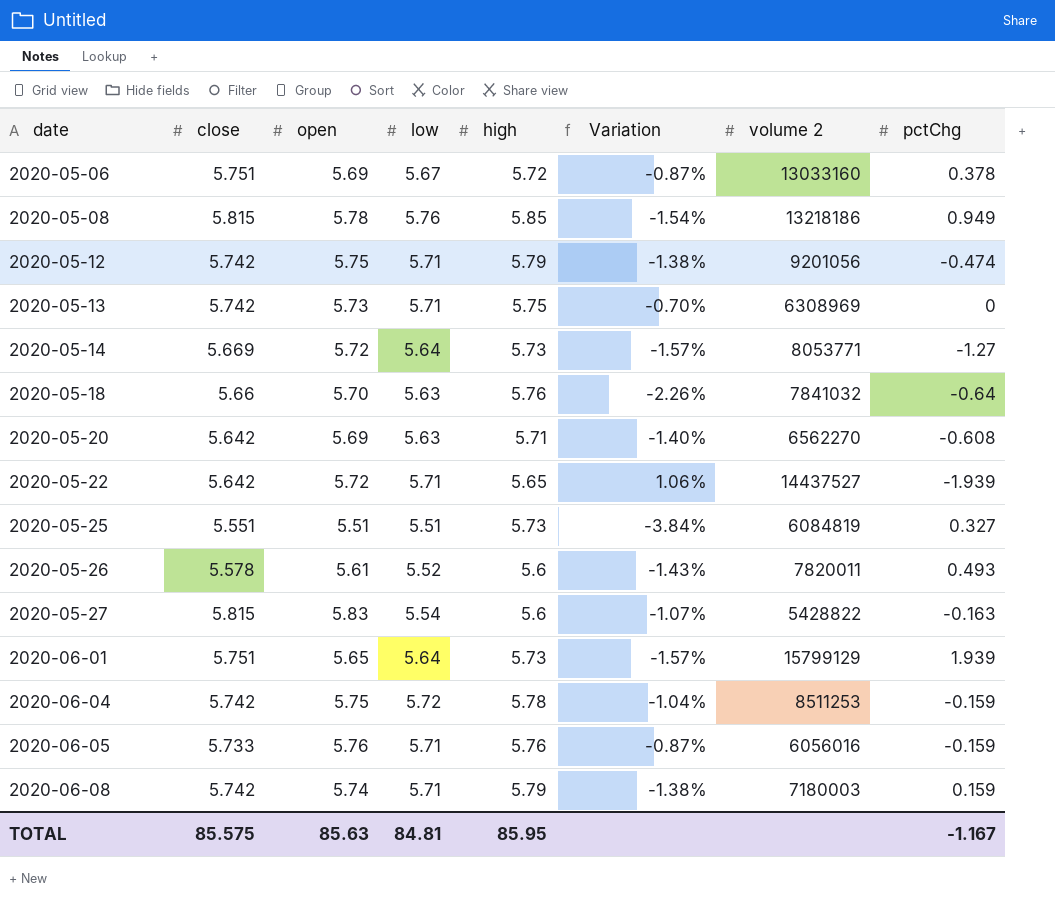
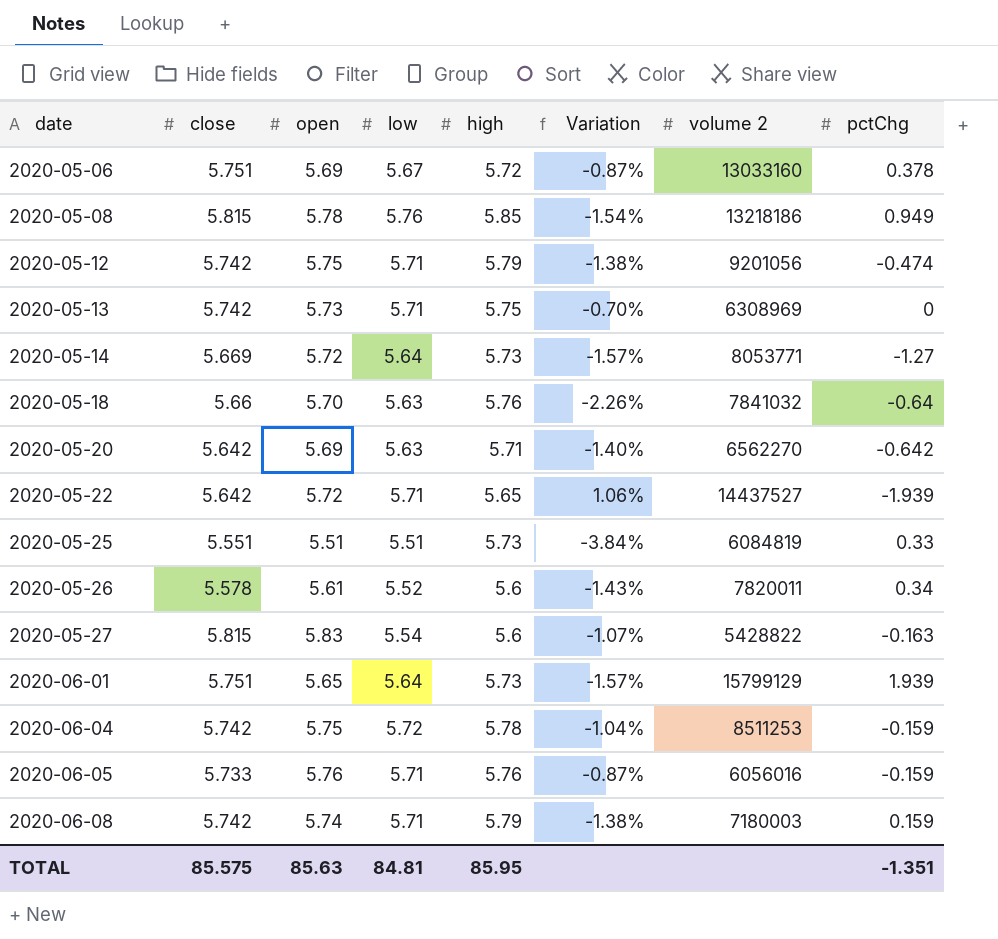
2020-05-20 | pctChg: -0.608 -> -0.642
2020-05-25 | pctChg: 0.327 -> 0.33
2020-05-26 | pctChg: 0.493 -> 0.34
TOTAL | pctChg: -1.167 -> -1.351

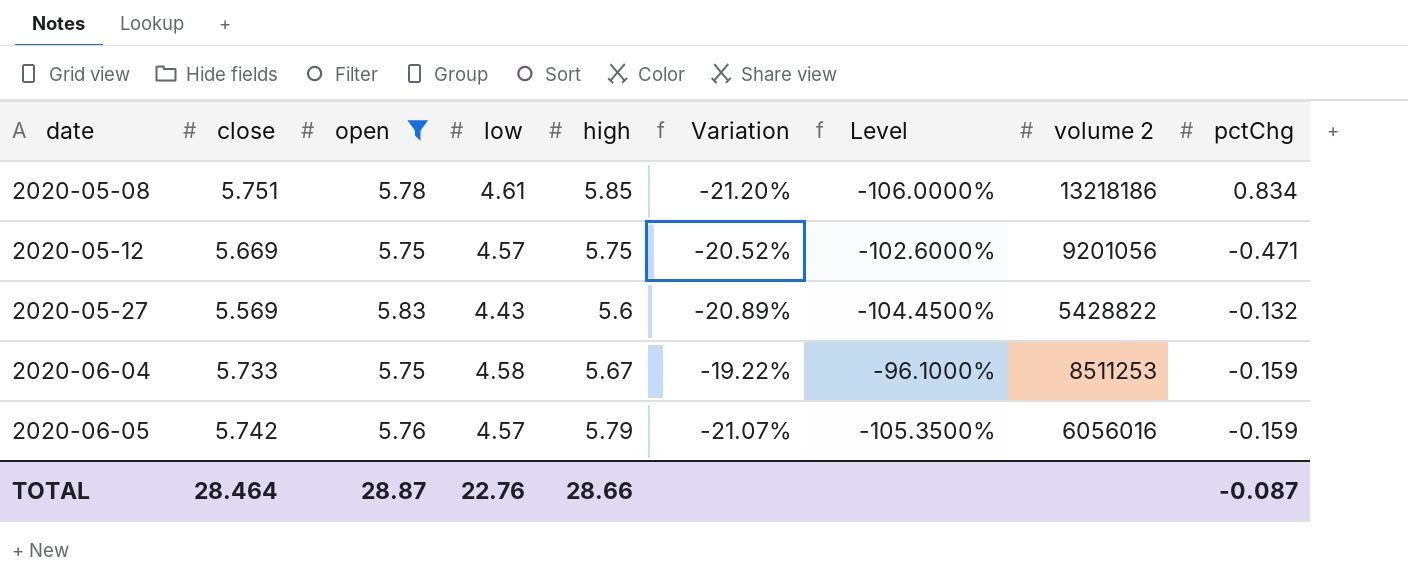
filter: none -> open >= 5.75
column Level | formula: none -> [Variation] * 5
2020-05-08 | close: 5.815 -> 5.751
2020-05-08 | low: 5.76 -> 4.61
2020-05-08 | Variation: -1.54% -> -21.20%
2020-05-08 | pctChg: 0.949 -> 0.834
2020-05-12 | close: 5.742 -> 5.669
2020-05-12 | low: 5.71 -> 4.57
2020-05-12 | high: 5.79 -> 5.75
2020-05-12 | Variation: -1.38% -> -20.52%
2020-05-12 | pctChg: -0.474 -> -0.471
2020-05-27 | close: 5.815 -> 5.569
2020-05-27 | low: 5.54 -> 4.43
2020-05-27 | Variation: -1.07% -> -20.89%
2020-05-27 | pctChg: -0.163 -> -0.132
2020-06-04 | close: 5.742 -> 5.733
2020-06-04 | low: 5.72 -> 4.58
2020-06-04 | high: 5.78 -> 5.67
2020-06-04 | Variation: -1.04% -> -19.22%
2020-06-05 | close: 5.733 -> 5.742
2020-06-05 | low: 5.71 -> 4.57
2020-06-05 | high: 5.76 -> 5.79
2020-06-05 | Variation: -0.87% -> -21.07%
TOTAL | close: 85.575 -> 28.464
TOTAL | open: 85.63 -> 28.87
TOTAL | low: 84.81 -> 22.76
TOTAL | high: 85.95 -> 28.66
TOTAL | pctChg: -1.351 -> -0.087

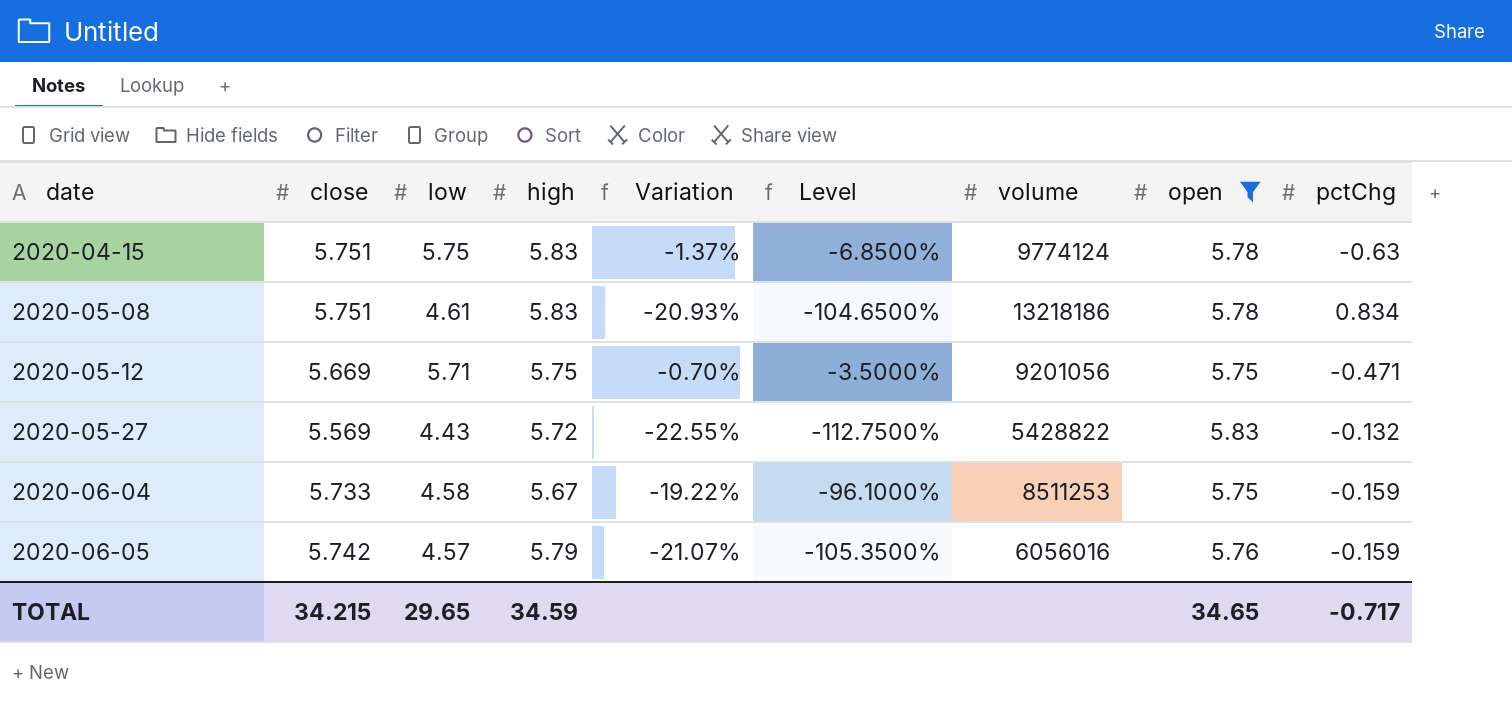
column name: volume 2 -> volume
column open | position: 3 -> 8
row 2020-04-15: none -> 5.751 | 5.75 | 5.83 | -1.37% | -6.8500% | 9774124 | 5.78 | -0.63
2020-05-08 | high: 5.85 -> 5.83
2020-05-08 | Variation: -21.20% -> -20.93%
2020-05-08 | Level: -106.0000% -> -104.6500%
2020-05-12 | low: 4.57 -> 5.71
2020-05-12 | Variation: -20.52% -> -0.70%
2020-05-12 | Level: -102.6000% -> -3.5000%
2020-05-27 | high: 5.6 -> 5.72
2020-05-27 | Variation: -20.89% -> -22.55%
2020-05-27 | Level: -104.4500% -> -112.7500%
TOTAL | close: 28.464 -> 34.215
TOTAL | low: 22.76 -> 29.65
TOTAL | high: 28.66 -> 34.59
TOTAL | open: 28.87 -> 34.65
TOTAL | pctChg: -0.087 -> -0.717

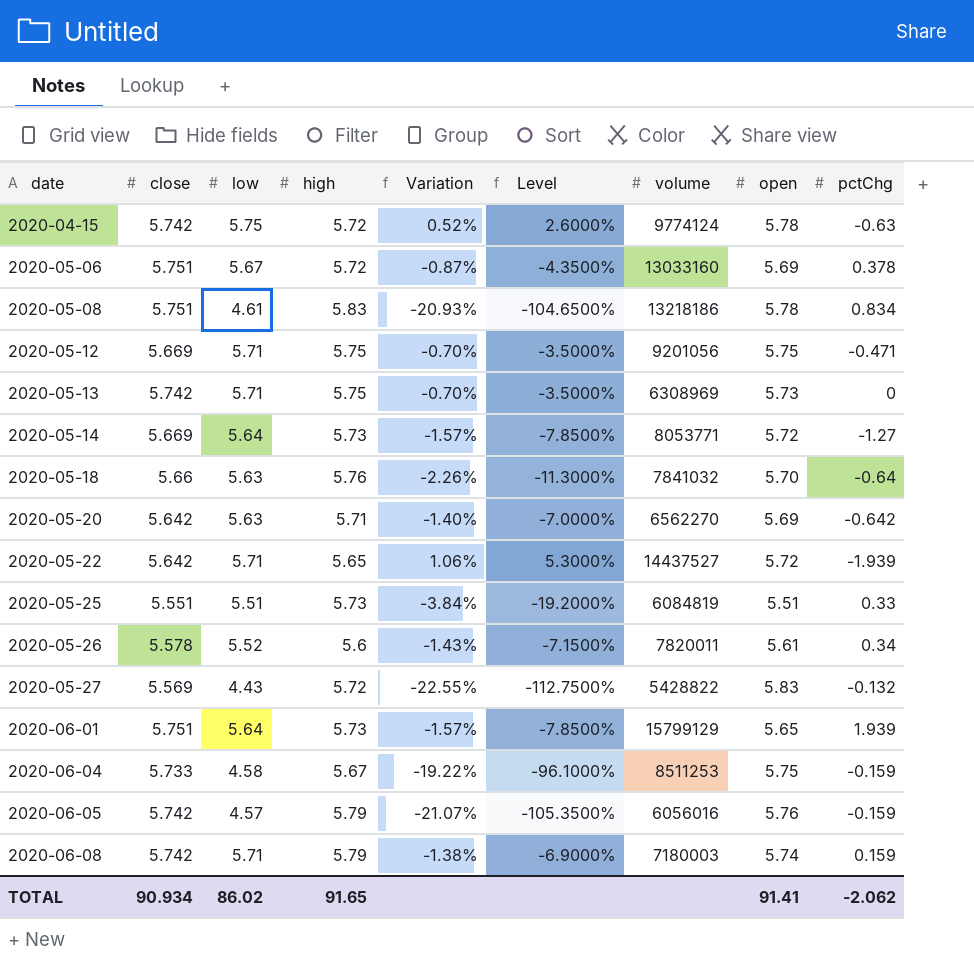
filter: open >= 5.75 -> none
2020-04-15 | close: 5.751 -> 5.742
2020-04-15 | high: 5.83 -> 5.72
2020-04-15 | Variation: -1.37% -> 0.52%
2020-04-15 | Level: -6.8500% -> 2.6000%
TOTAL | close: 34.215 -> 90.934
TOTAL | low: 29.65 -> 86.02
TOTAL | high: 34.59 -> 91.65
TOTAL | open: 34.65 -> 91.41
TOTAL | pctChg: -0.717 -> -2.062

